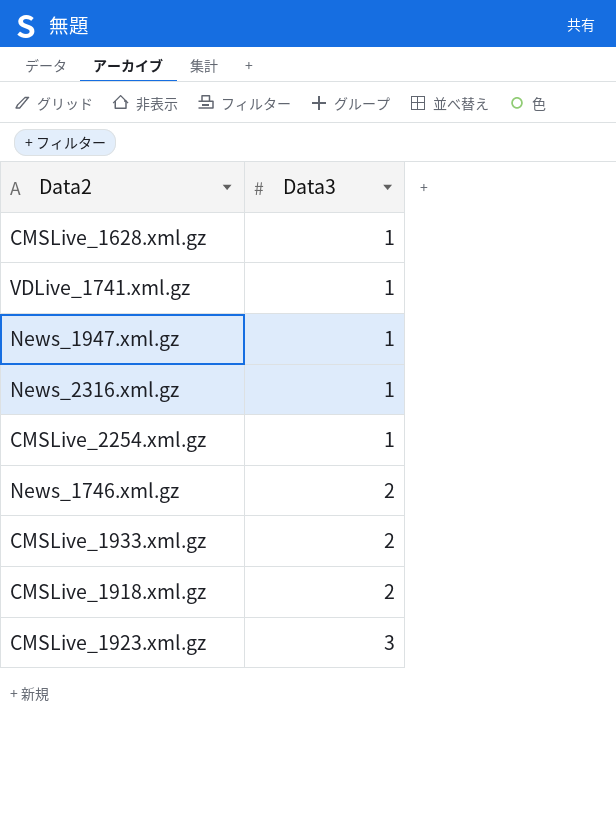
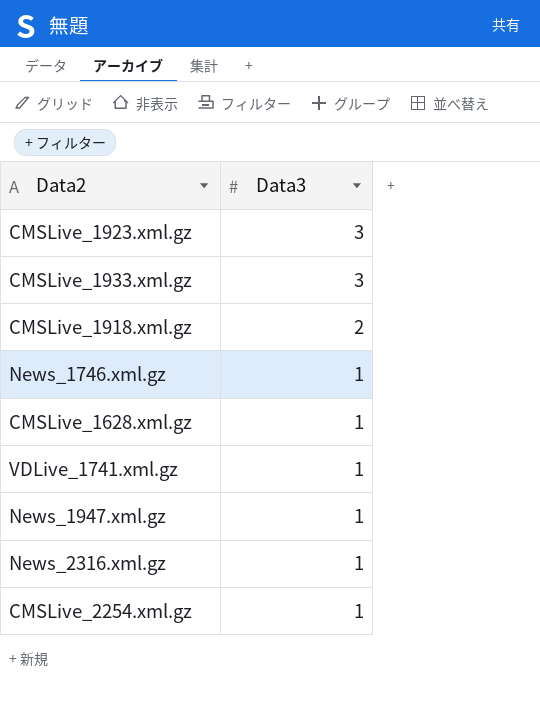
row order: Data3 ascending -> Data3 descending
CMSLive_1933.xml.gz | Data3: 2 -> 3
News_1746.xml.gz | Data3: 2 -> 1

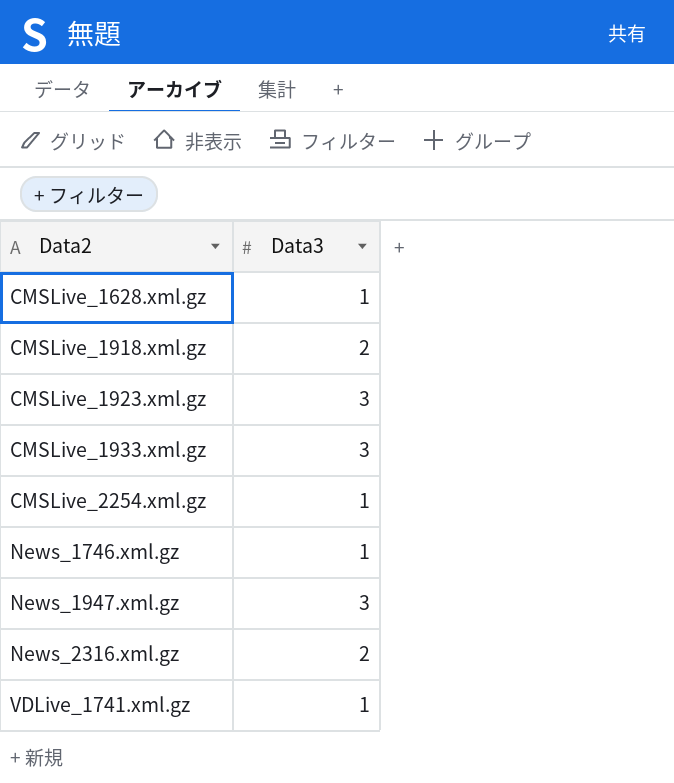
row order: Data3 descending -> Data2 ascending
News_1947.xml.gz | Data3: 1 -> 3
News_2316.xml.gz | Data3: 1 -> 2

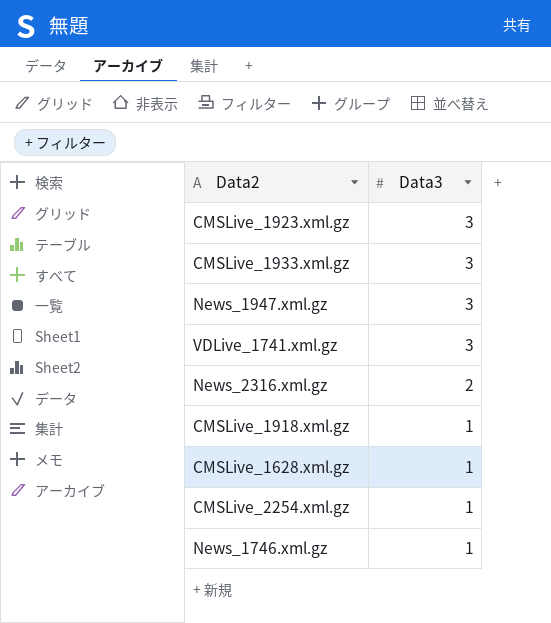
row order: Data2 ascending -> Data3 descending
VDLive_1741.xml.gz | Data3: 1 -> 3
CMSLive_1918.xml.gz | Data3: 2 -> 1

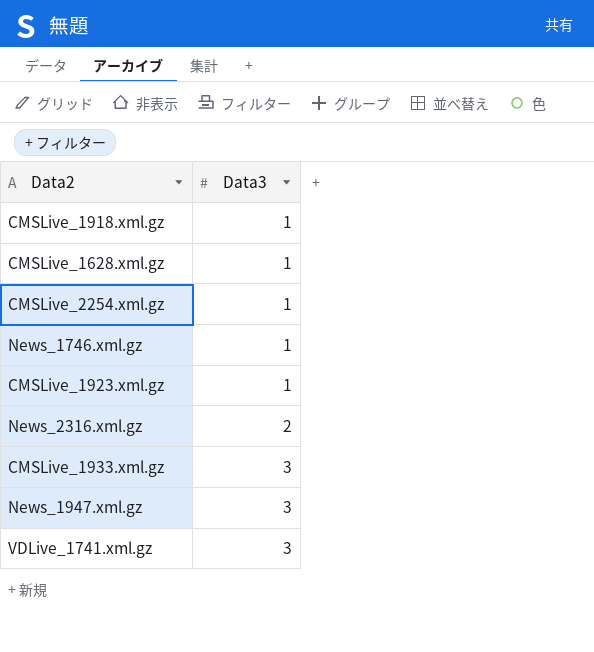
row order: Data3 descending -> Data3 ascending
CMSLive_1923.xml.gz | Data3: 3 -> 1

